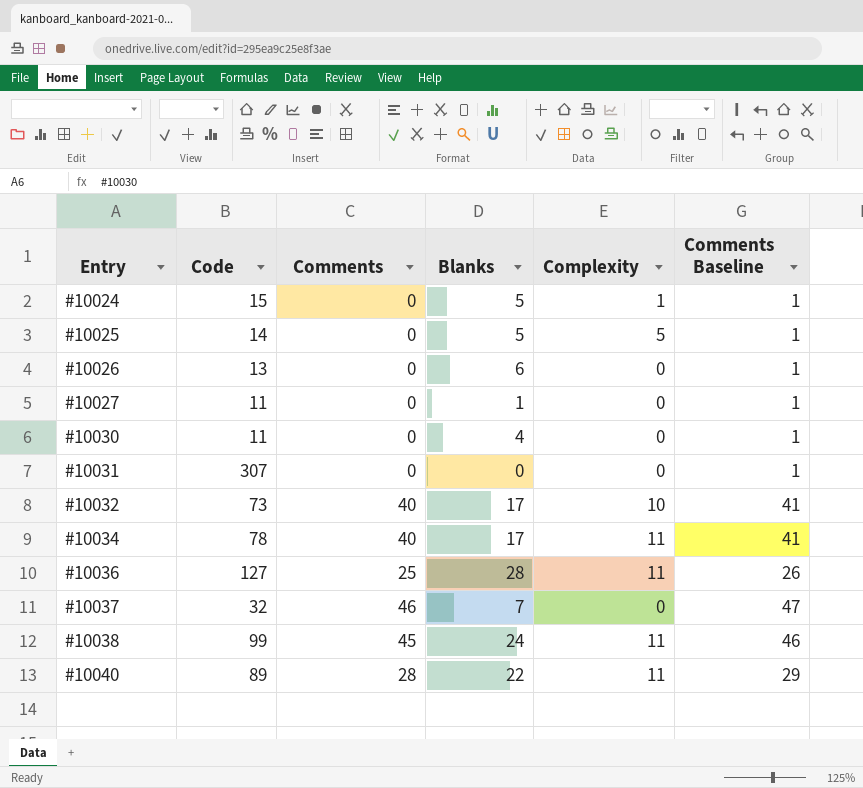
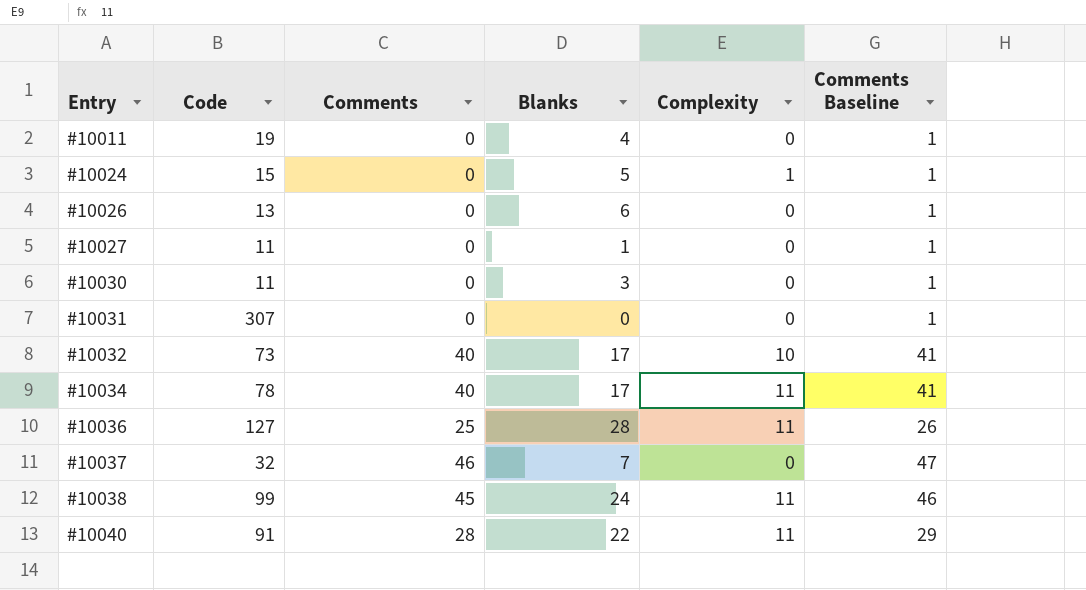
row #10025: 14 | 0 | 5 | 5 | 1 -> none
row #10011: none -> 19 | 0 | 4 | 0 | 1
#10030 | Blanks: 4 -> 3
#10040 | Code: 89 -> 91

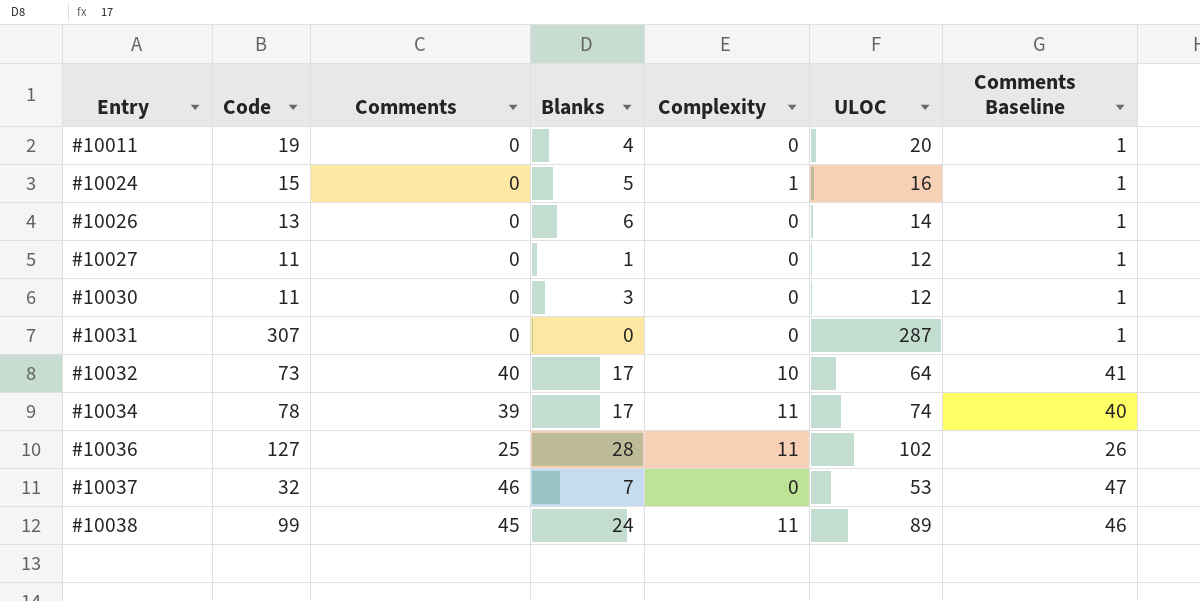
column ULOC | position: none -> 6
row #10040: 91 | 28 | 22 | 11 | 29 -> none
#10034 | Comments: 40 -> 39
#10034 | Comments Baseline: 41 -> 40

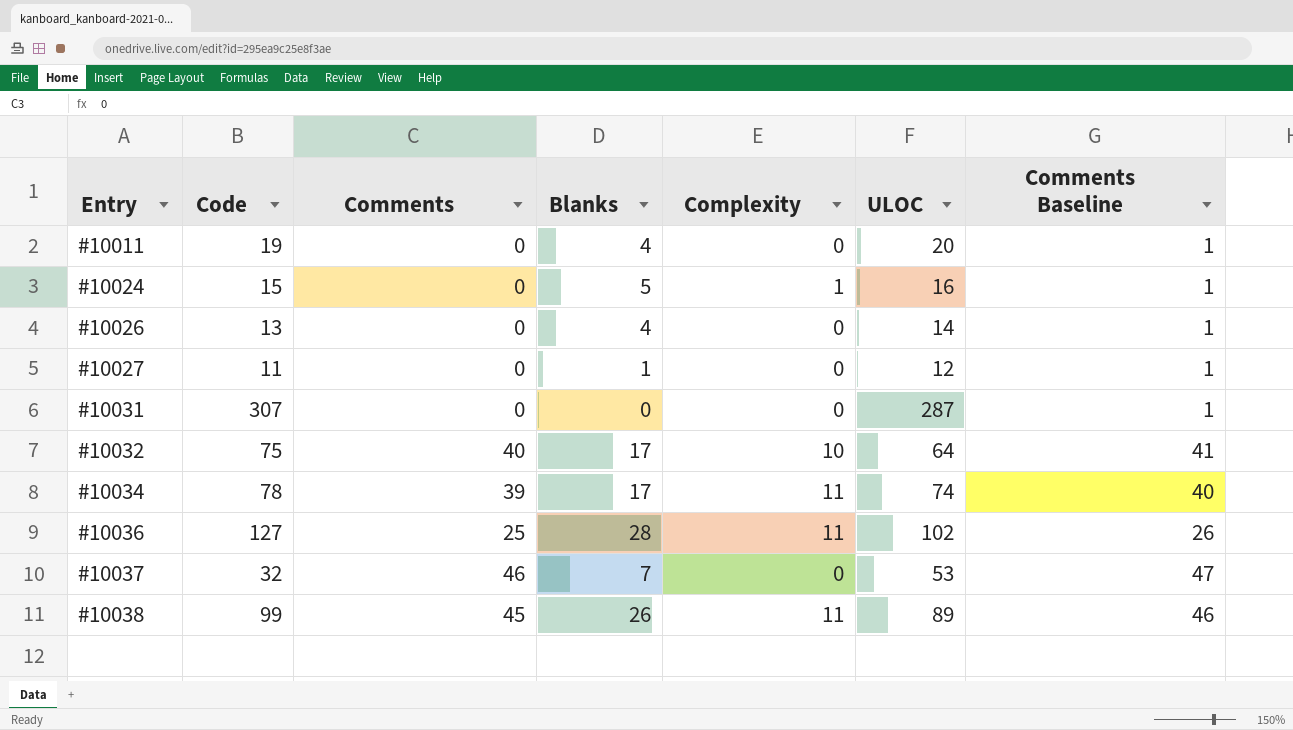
row #10030: 11 | 0 | 3 | 0 | 12 | 1 -> none
#10026 | Blanks: 6 -> 4
#10032 | Code: 73 -> 75
#10038 | Blanks: 24 -> 26

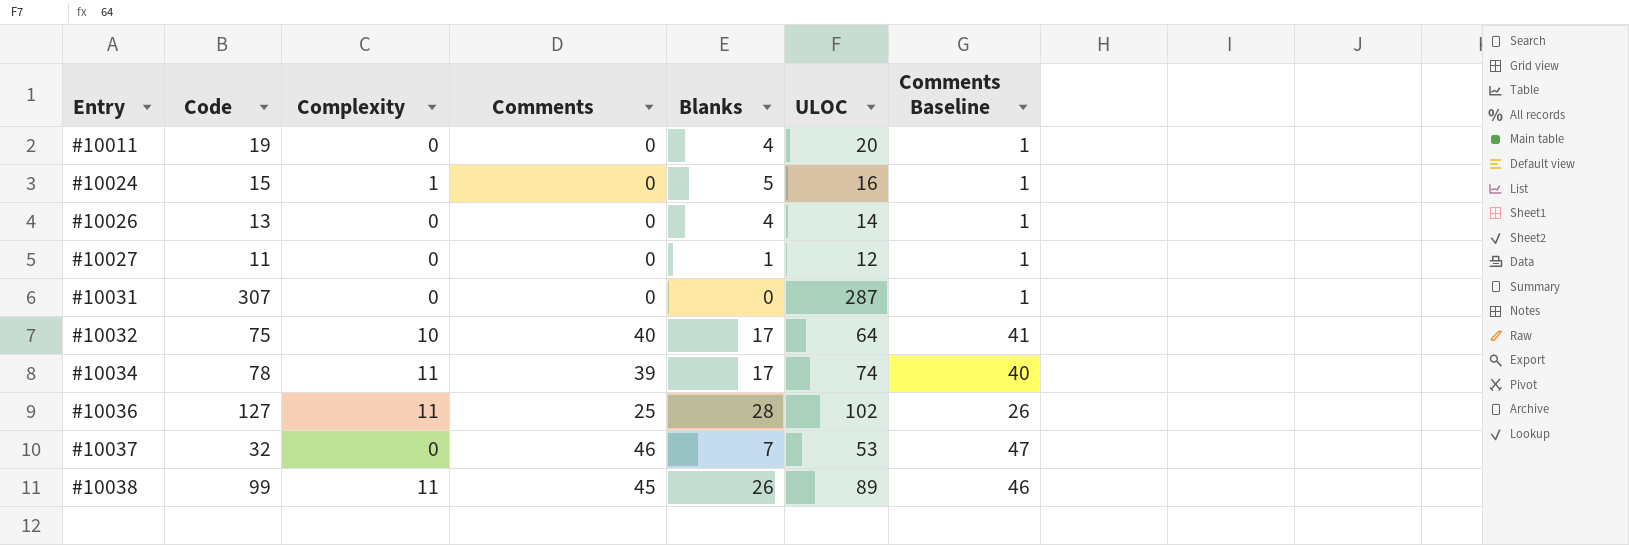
column Complexity | position: 5 -> 3

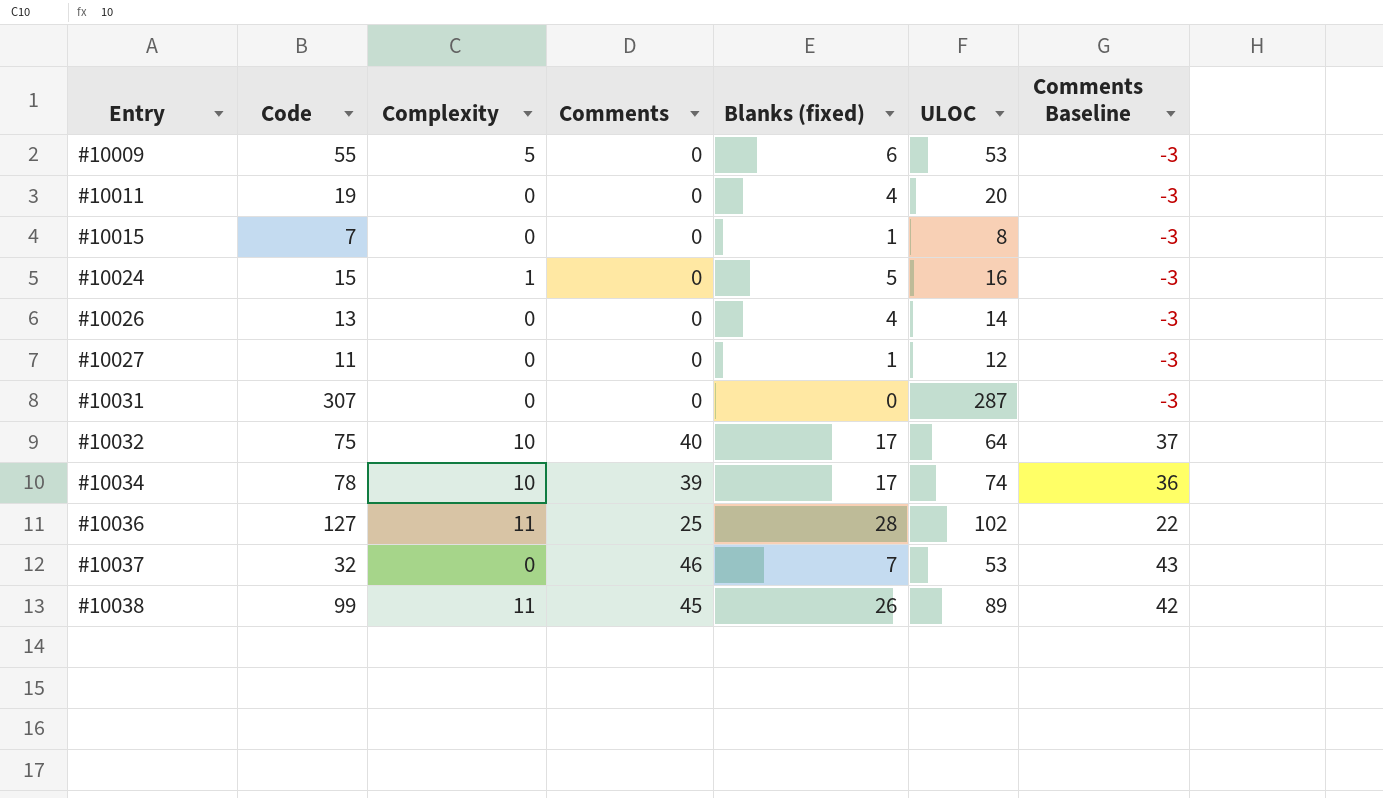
column name: Blanks -> Blanks (fixed)
column Comments Baseline | formula: [Comments] + 1 -> [Comments] - 3
row #10009: none -> 55 | 5 | 0 | 6 | 53 | -3
row #10015: none -> 7 | 0 | 0 | 1 | 8 | -3
#10034 | Complexity: 11 -> 10

